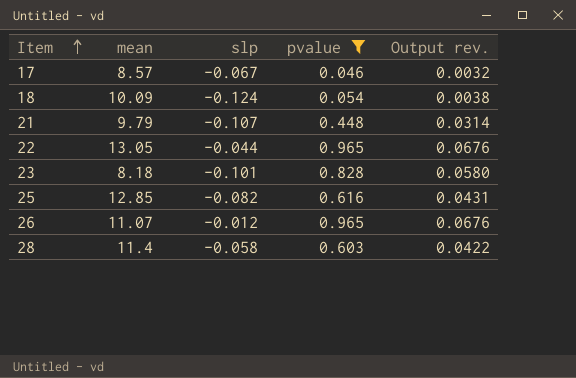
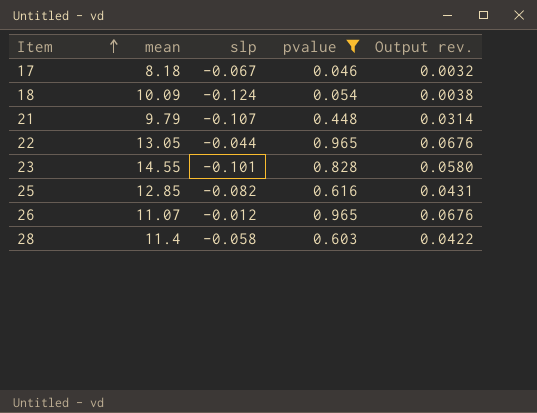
17 | mean: 8.57 -> 8.18
23 | mean: 8.18 -> 14.55

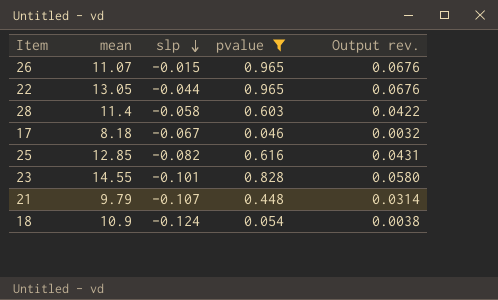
row order: Item ascending -> slp descending
26 | slp: -0.012 -> -0.015
18 | mean: 10.09 -> 10.9

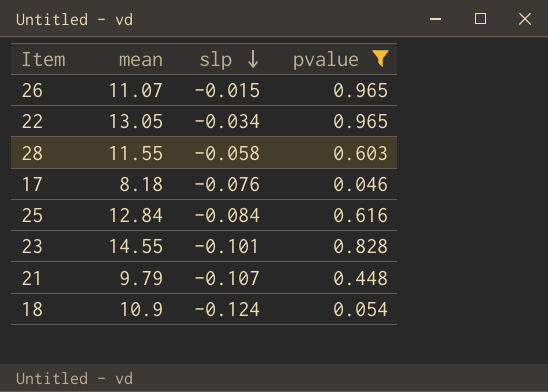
column Output rev. | formula: [pvalue] * 0.07 -> none
22 | slp: -0.044 -> -0.034
28 | mean: 11.4 -> 11.55
17 | slp: -0.067 -> -0.076
25 | mean: 12.85 -> 12.84
25 | slp: -0.082 -> -0.084

